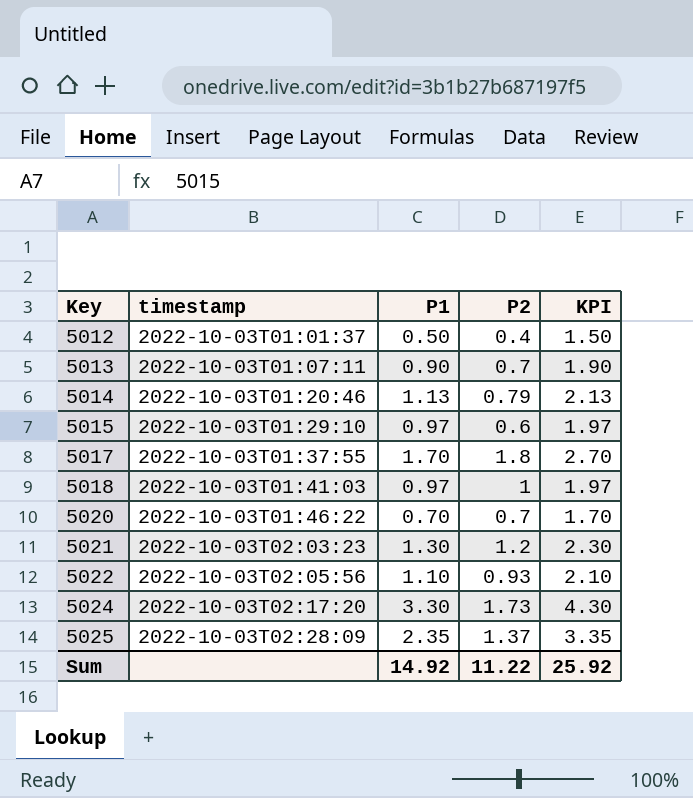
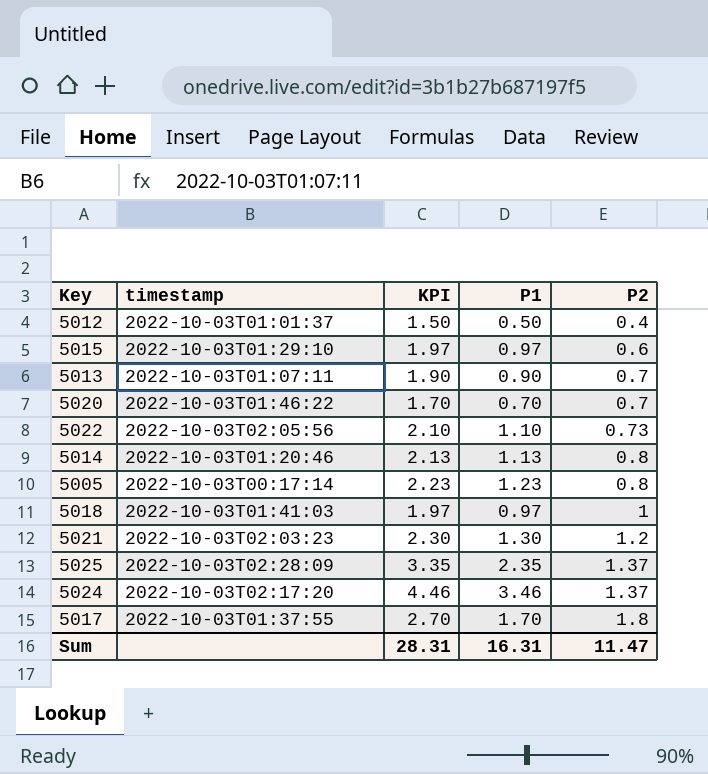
row order: Key ascending -> P2 ascending
column KPI | position: 5 -> 3
5022 | P2: 0.93 -> 0.73
5014 | P2: 0.79 -> 0.8
row 5005: none -> 2022-10-03T00:17:14 | 2.23 | 1.23 | 0.8
5024 | KPI: 4.30 -> 4.46
5024 | P1: 3.30 -> 3.46
5024 | P2: 1.73 -> 1.37
Sum | KPI: 25.92 -> 28.31
Sum | P1: 14.92 -> 16.31
Sum | P2: 11.22 -> 11.47

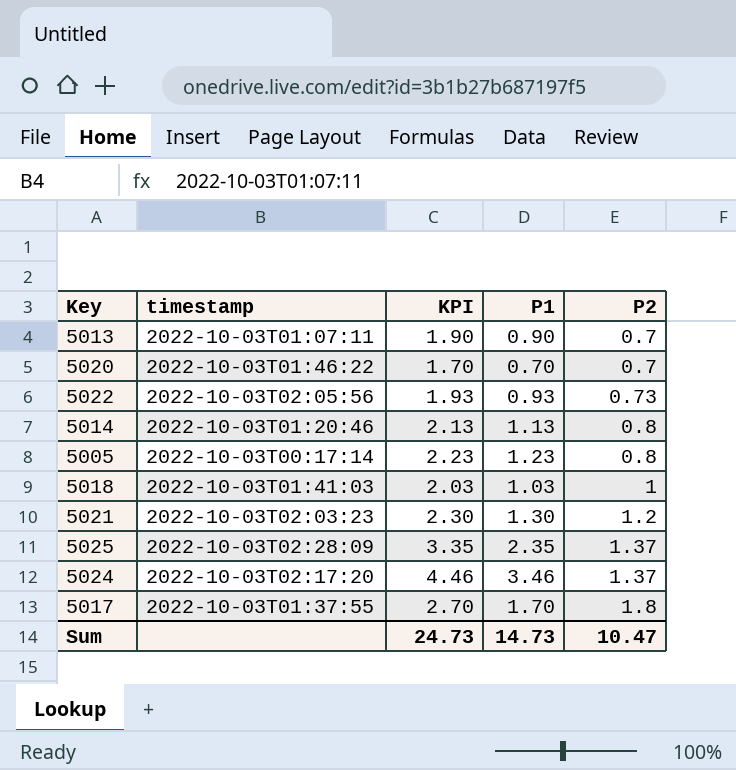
row 5012: 2022-10-03T01:01:37 | 1.50 | 0.50 | 0.4 -> none
row 5015: 2022-10-03T01:29:10 | 1.97 | 0.97 | 0.6 -> none
5022 | KPI: 2.10 -> 1.93
5022 | P1: 1.10 -> 0.93
5018 | KPI: 1.97 -> 2.03
5018 | P1: 0.97 -> 1.03
Sum | KPI: 28.31 -> 24.73
Sum | P1: 16.31 -> 14.73
Sum | P2: 11.47 -> 10.47

